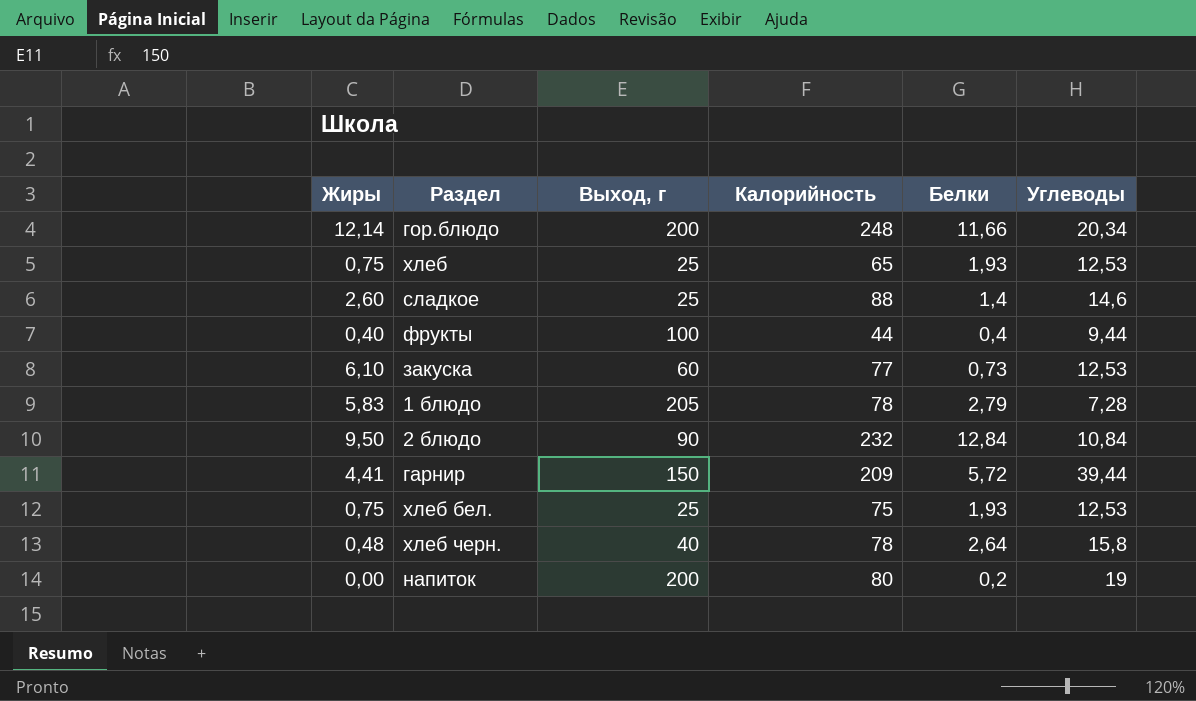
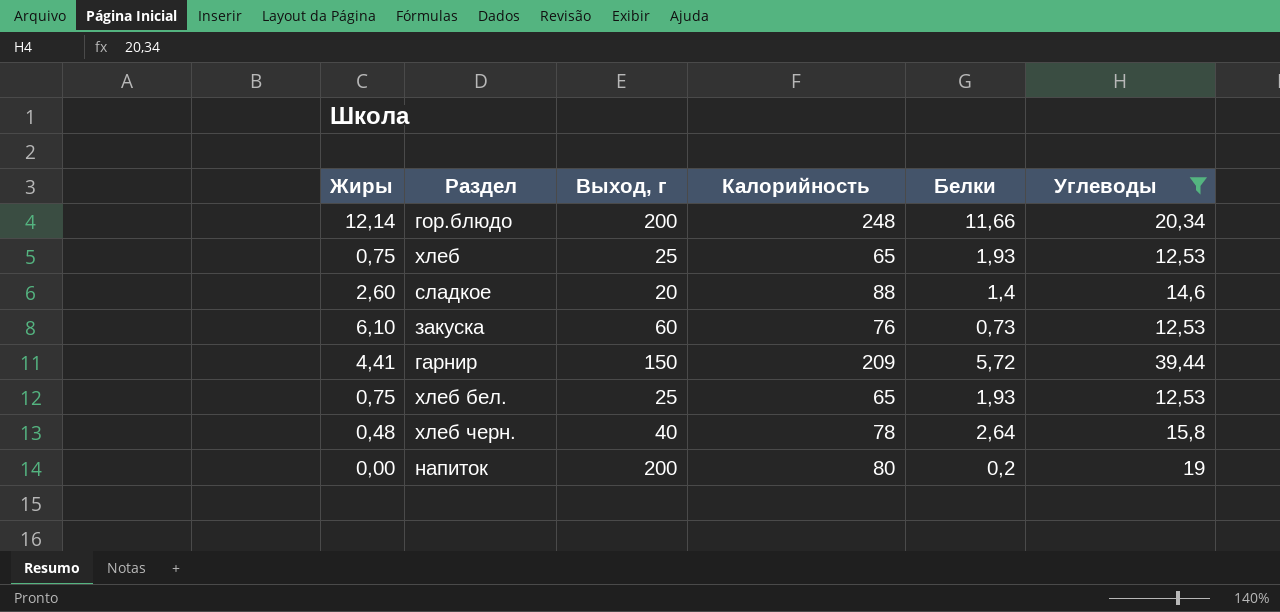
filter: none -> Углеводы >= 12,53
сладкое | Выход, г: 25 -> 20
закуска | Калорийность: 77 -> 76
хлеб бел. | Калорийность: 75 -> 65

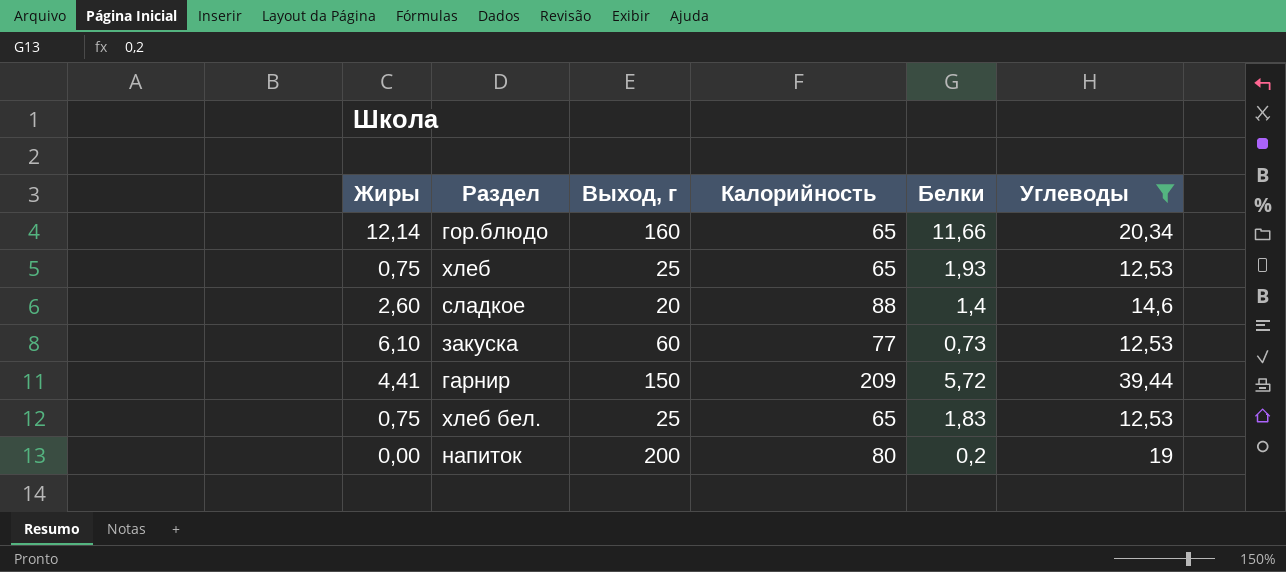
row хлеб черн.: 0,48 | 40 | 78 | 2,64 | 15,8 -> none
гор.блюдо | Выход, г: 200 -> 160
гор.блюдо | Калорийность: 248 -> 65
закуска | Калорийность: 76 -> 77
хлеб бел. | Белки: 1,93 -> 1,83

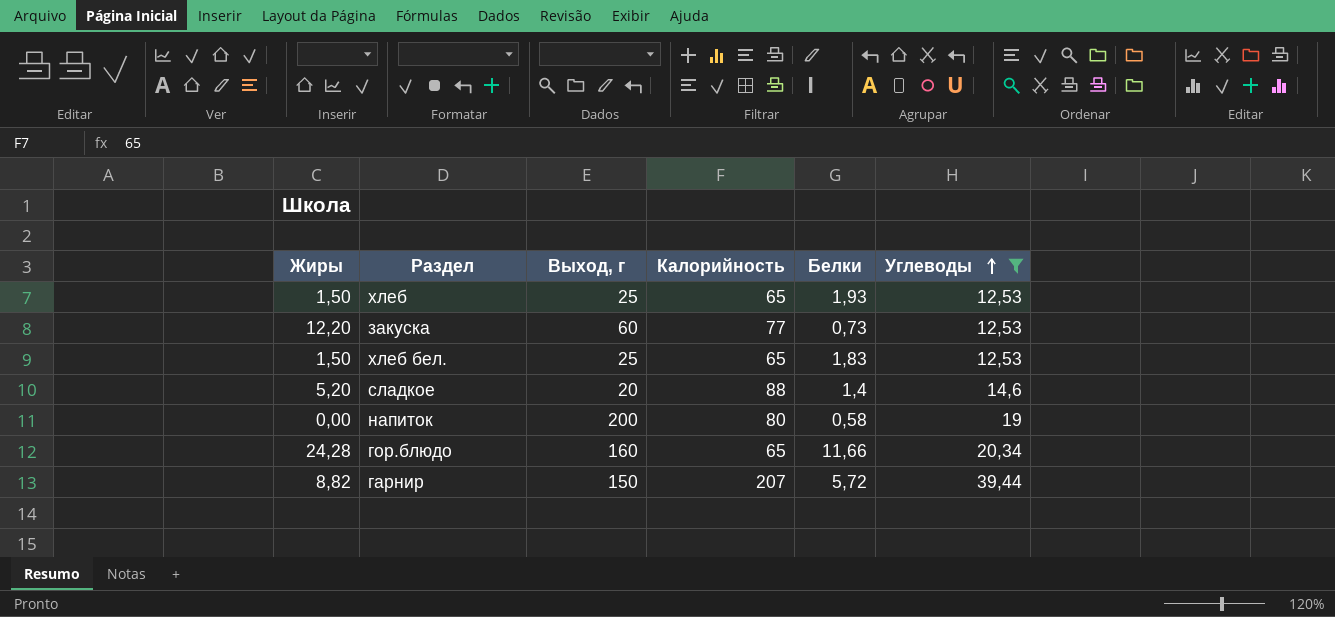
row order: none -> Углеводы ascending
хлеб | Жиры: 0,75 -> 1,50
закуска | Жиры: 6,10 -> 12,20
хлеб бел. | Жиры: 0,75 -> 1,50
сладкое | Жиры: 2,60 -> 5,20
напиток | Белки: 0,2 -> 0,58
гор.блюдо | Жиры: 12,14 -> 24,28
гарнир | Жиры: 4,41 -> 8,82
гарнир | Калорийность: 209 -> 207

